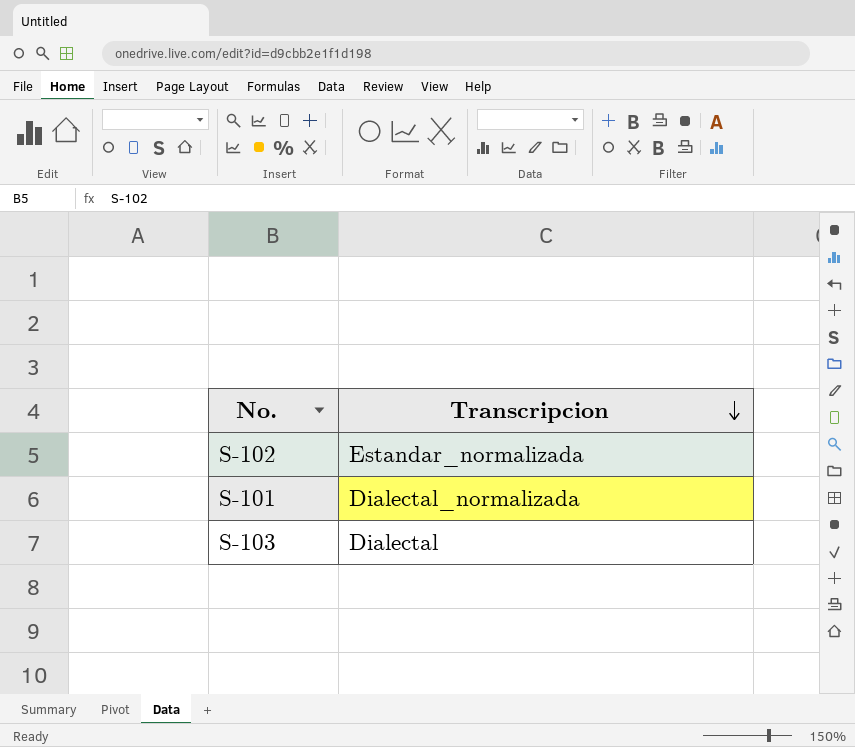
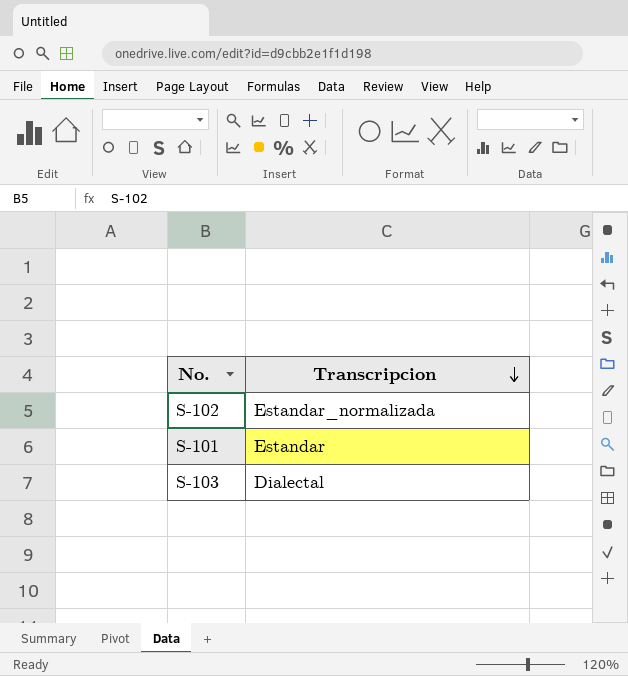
S-101 | Transcripcion: Dialectal_normalizada -> Estandar

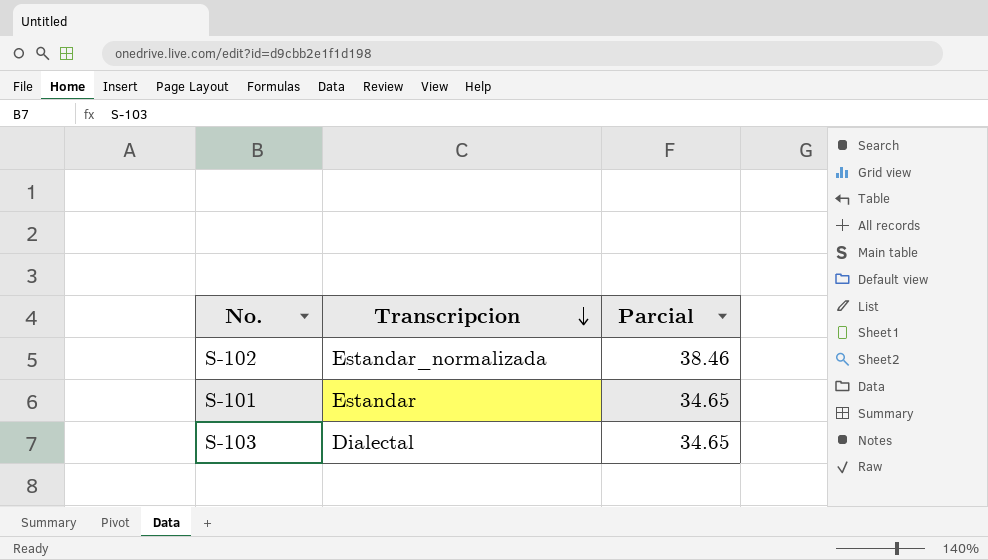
column Parcial | position: none -> 3

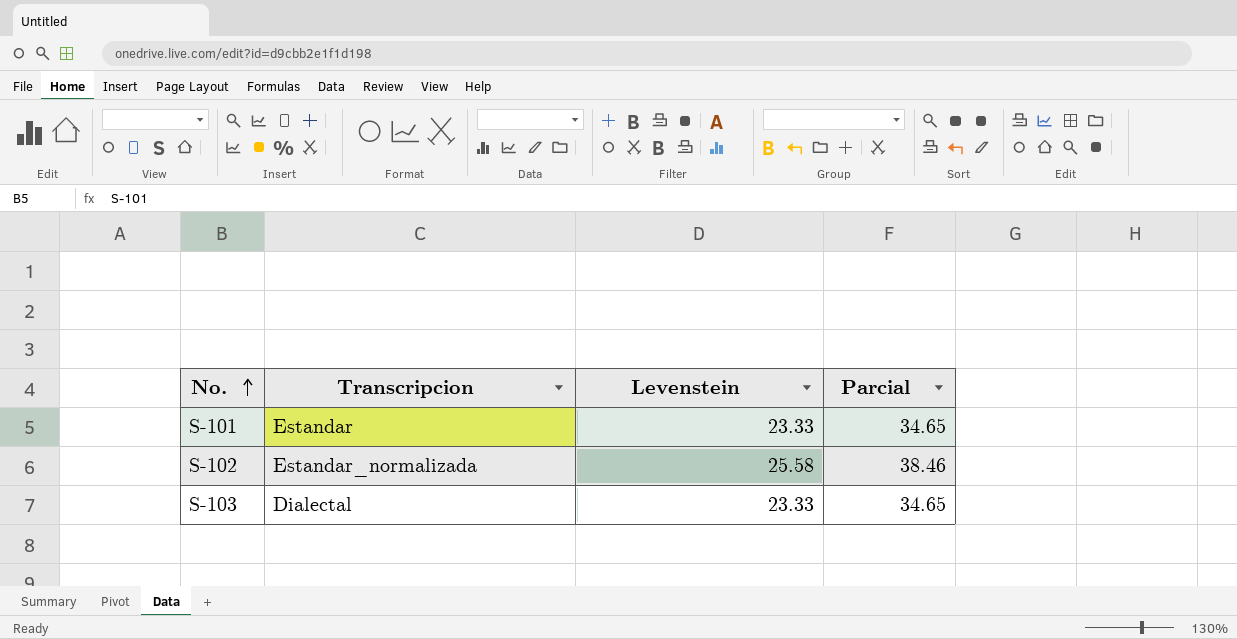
row order: Transcripcion descending -> No. ascending
column Levenstein | position: none -> 3

